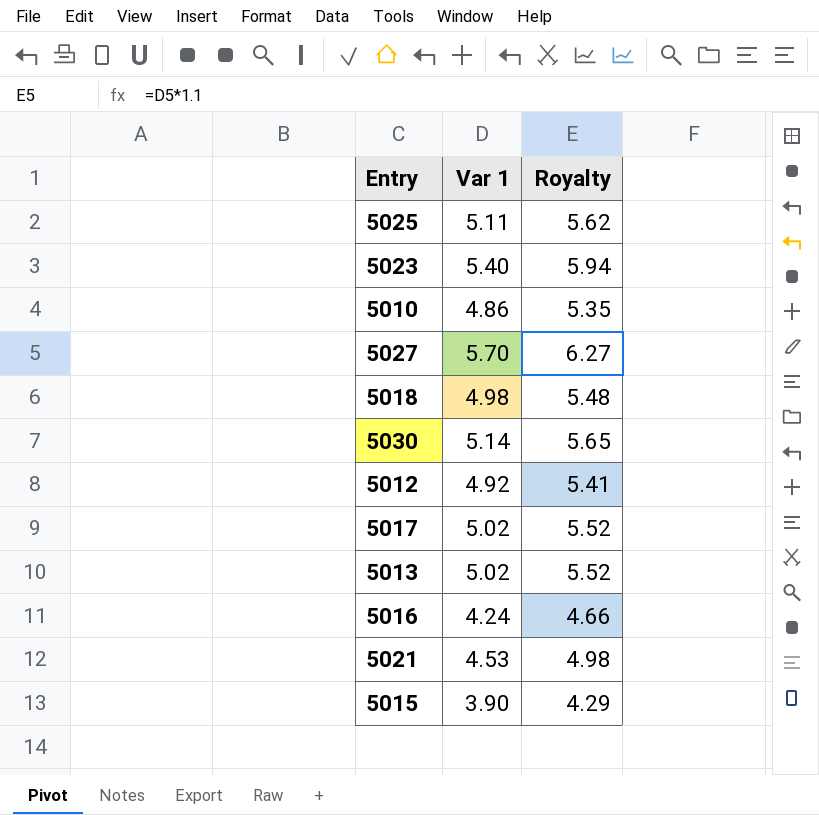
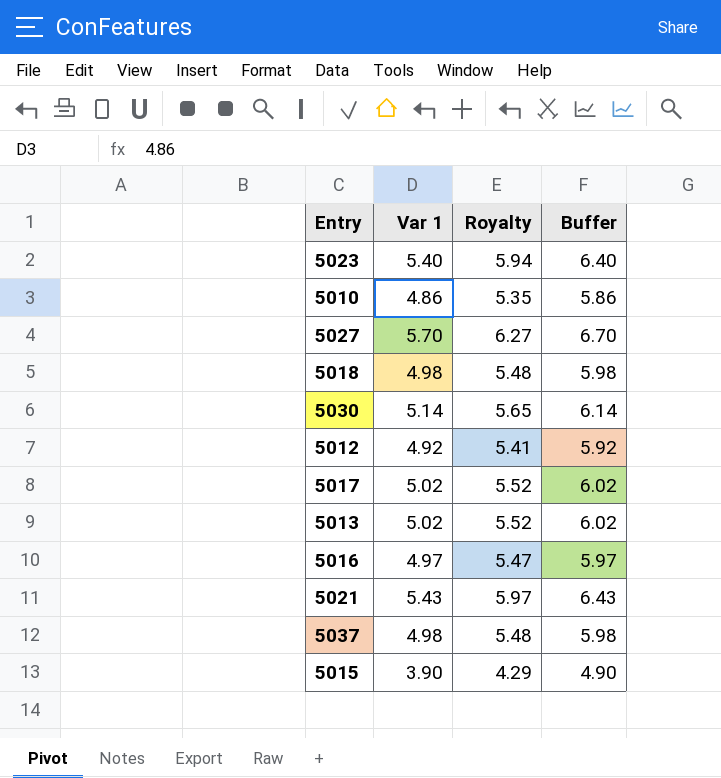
column Buffer | formula: none -> [Var 1] + 1
row 5025: 5.11 | 5.62 -> none
5016 | Var 1: 4.24 -> 4.97
5016 | Royalty: 4.66 -> 5.47
5021 | Var 1: 4.53 -> 5.43
5021 | Royalty: 4.98 -> 5.97
row 5037: none -> 4.98 | 5.48 | 5.98

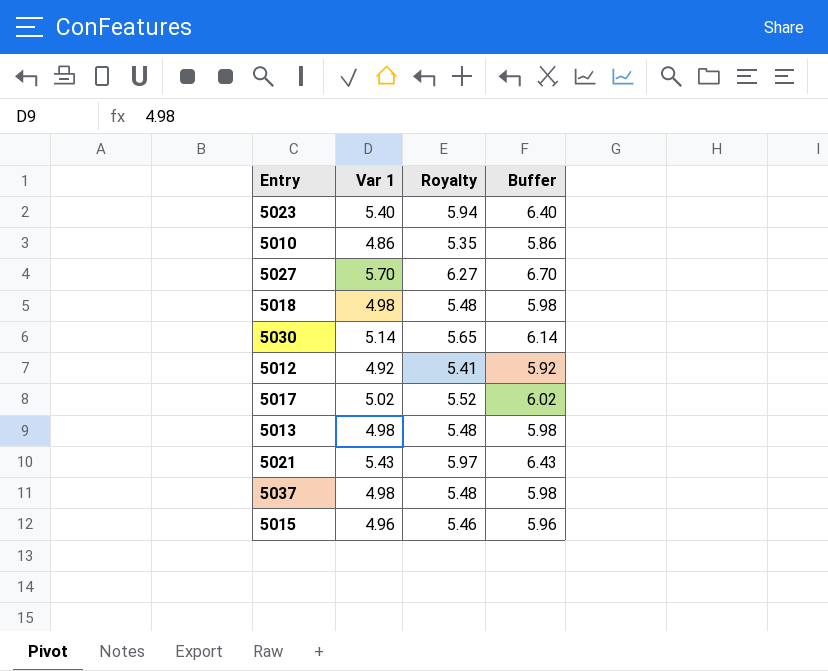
row 5016: 4.97 | 5.47 | 5.97 -> none
5013 | Var 1: 5.02 -> 4.98
5013 | Royalty: 5.52 -> 5.48
5013 | Buffer: 6.02 -> 5.98
5015 | Var 1: 3.90 -> 4.96
5015 | Royalty: 4.29 -> 5.46
5015 | Buffer: 4.90 -> 5.96

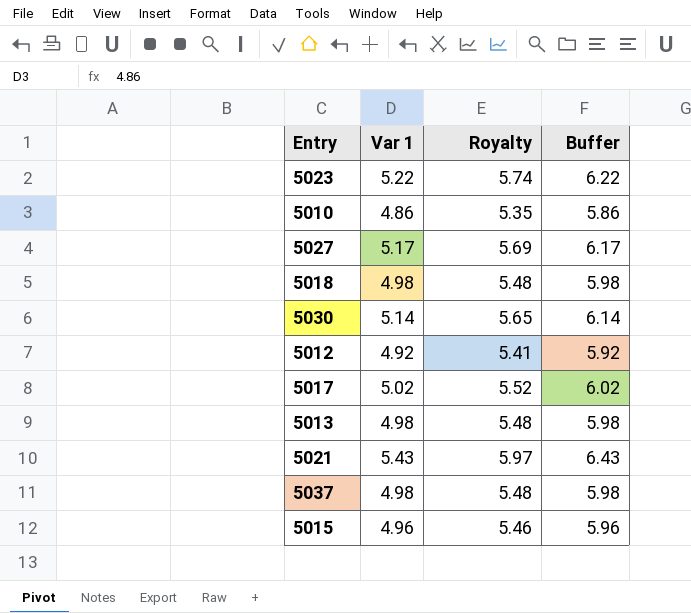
5023 | Var 1: 5.40 -> 5.22
5023 | Royalty: 5.94 -> 5.74
5023 | Buffer: 6.40 -> 6.22
5027 | Var 1: 5.70 -> 5.17
5027 | Royalty: 6.27 -> 5.69
5027 | Buffer: 6.70 -> 6.17

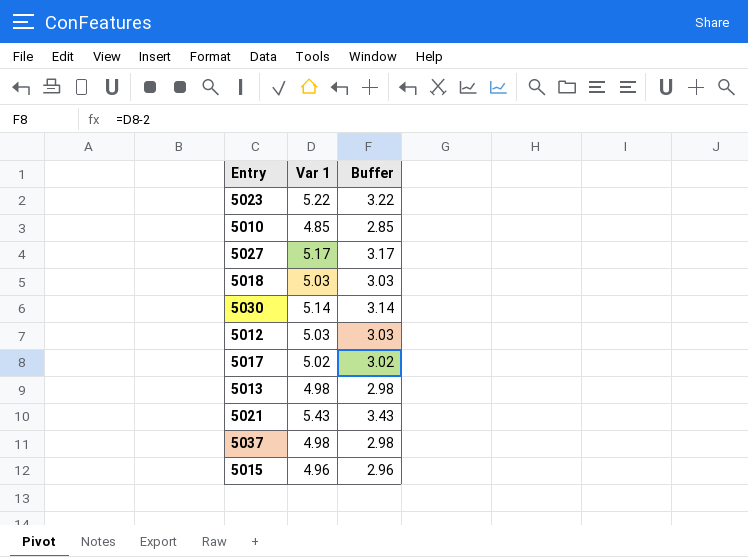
column Royalty | formula: [Var 1] * 1.1 -> none
column Buffer | formula: [Var 1] + 1 -> [Var 1] - 2
5010 | Var 1: 4.86 -> 4.85
5018 | Var 1: 4.98 -> 5.03
5012 | Var 1: 4.92 -> 5.03

